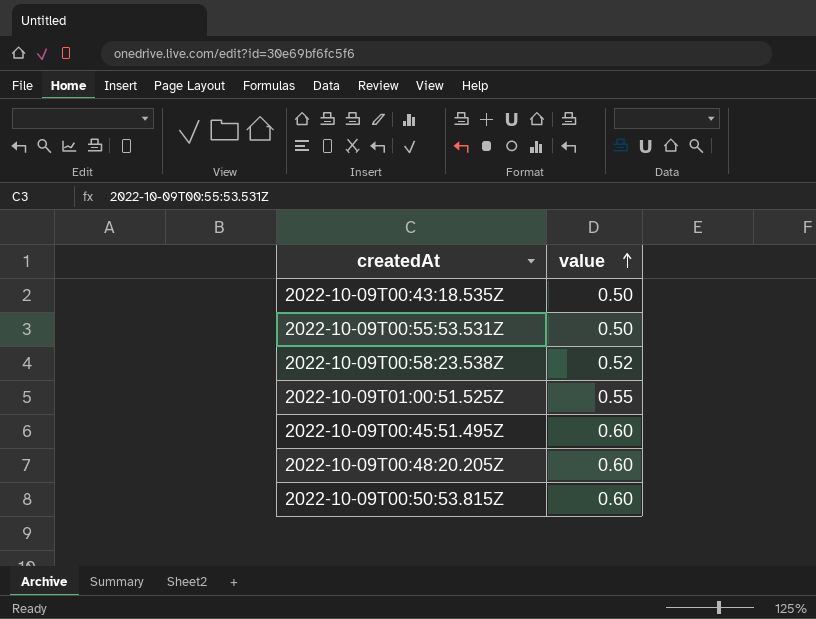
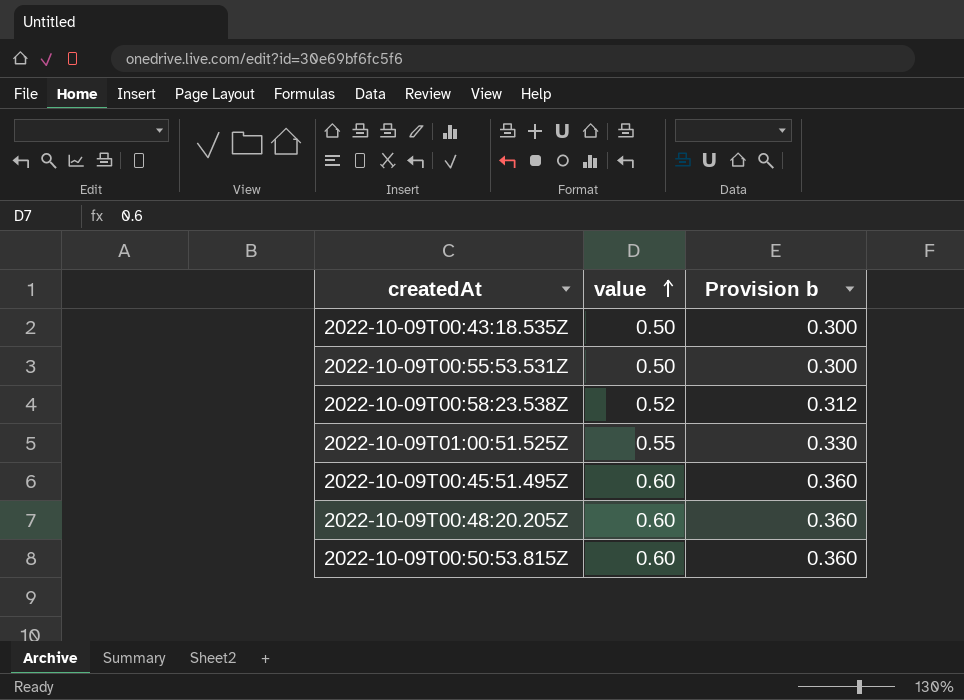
column Provision b | formula: none -> [value] * 0.6

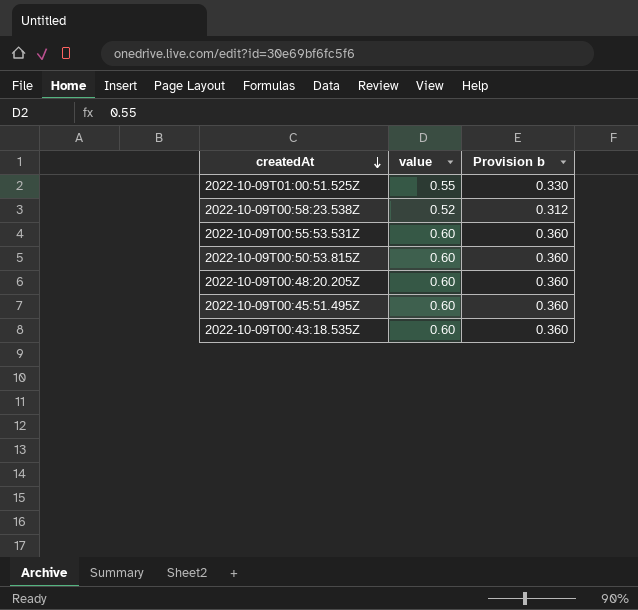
row order: value ascending -> createdAt descending
2022-10-09T00:55:53.531Z | value: 0.50 -> 0.60
2022-10-09T00:55:53.531Z | Provision b: 0.300 -> 0.360
2022-10-09T00:43:18.535Z | value: 0.50 -> 0.60
2022-10-09T00:43:18.535Z | Provision b: 0.300 -> 0.360

